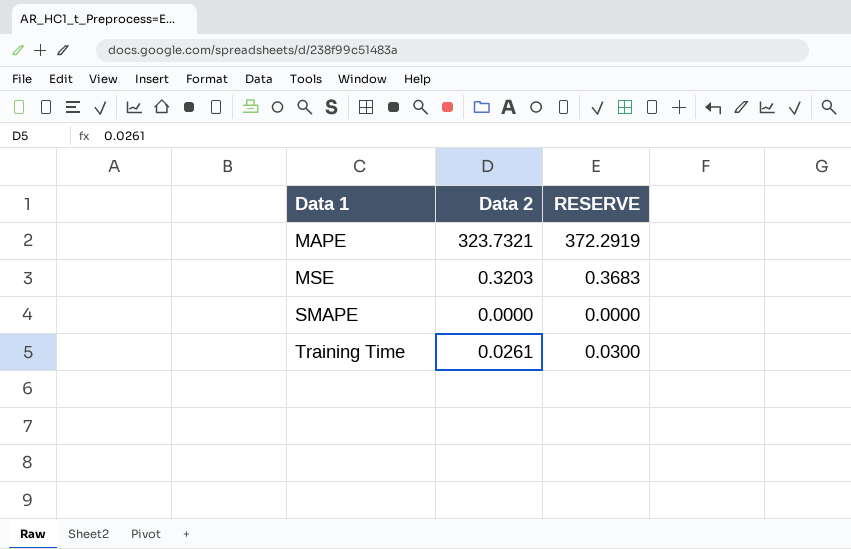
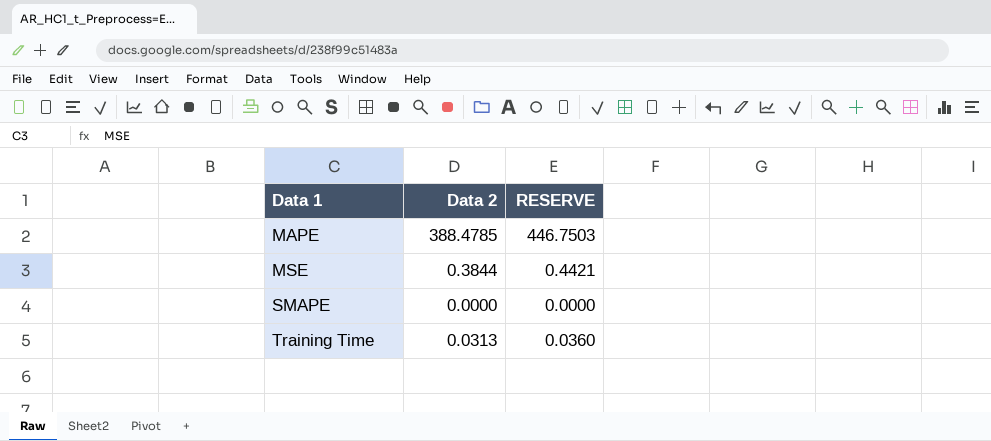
MAPE | Data 2: 323.7321 -> 388.4785
MAPE | RESERVE: 372.2919 -> 446.7503
MSE | Data 2: 0.3203 -> 0.3844
MSE | RESERVE: 0.3683 -> 0.4421
Training Time | Data 2: 0.0261 -> 0.0313
Training Time | RESERVE: 0.0300 -> 0.0360

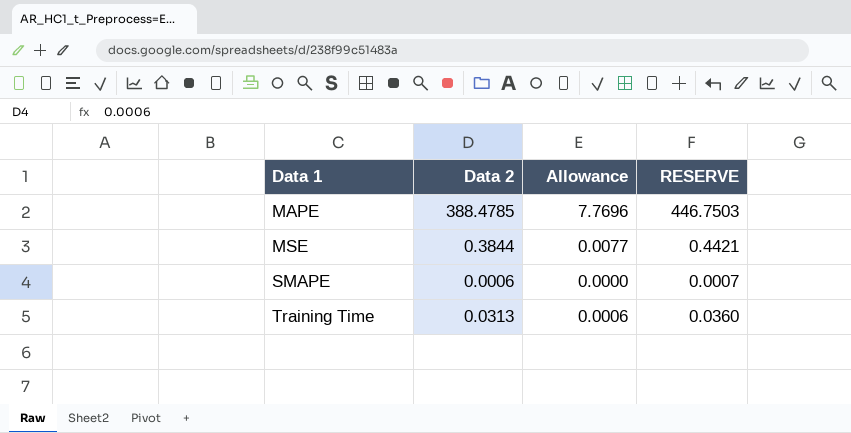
column Allowance | formula: none -> [Data 2] * 0.02
SMAPE | Data 2: 0.0000 -> 0.0006
SMAPE | RESERVE: 0.0000 -> 0.0007

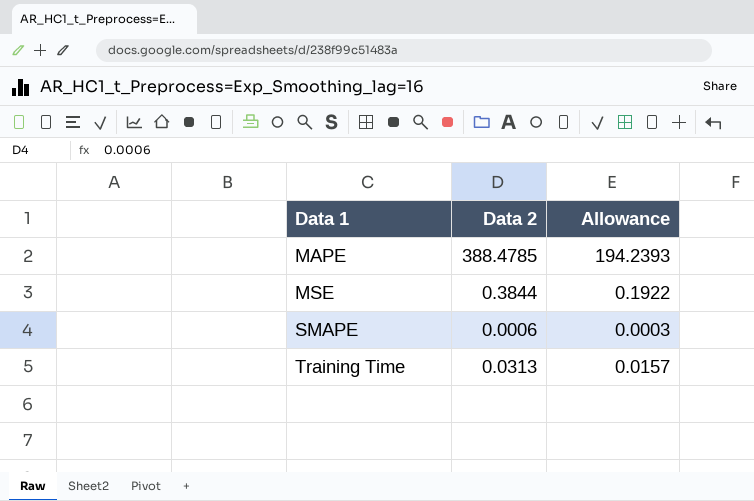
column RESERVE | formula: [Data 2] * 1.15 -> none
column Allowance | formula: [Data 2] * 0.02 -> [Data 2] * 0.5

